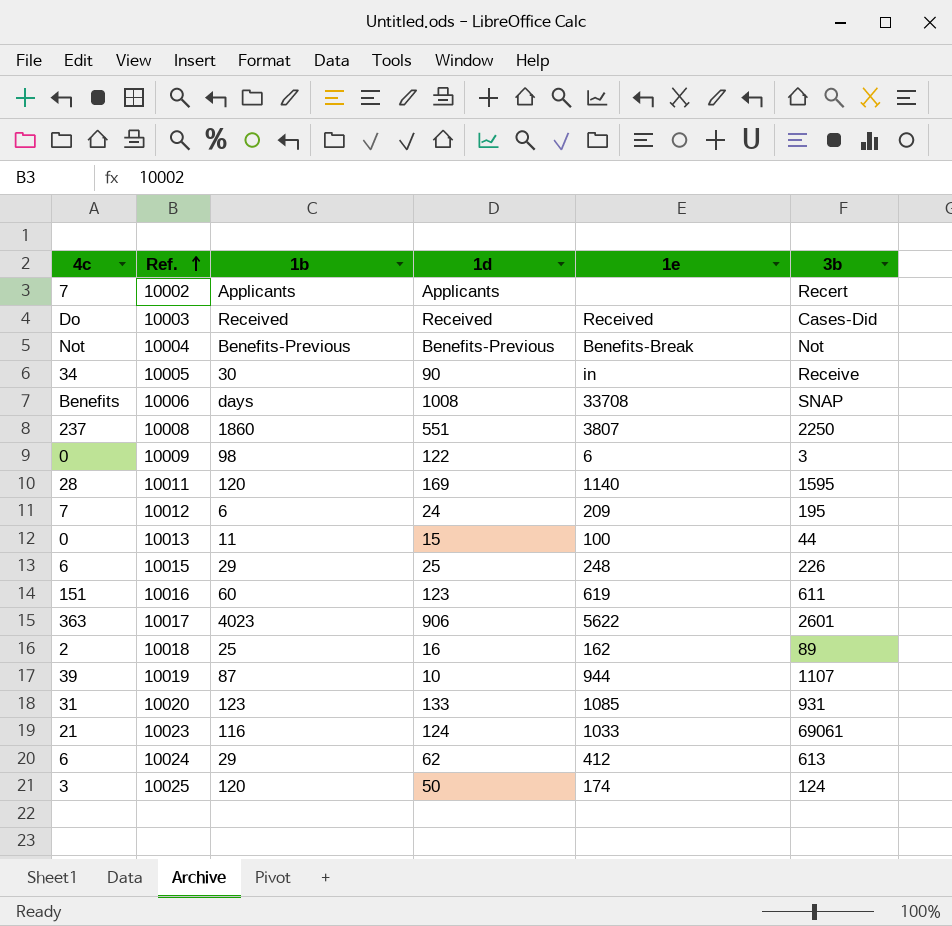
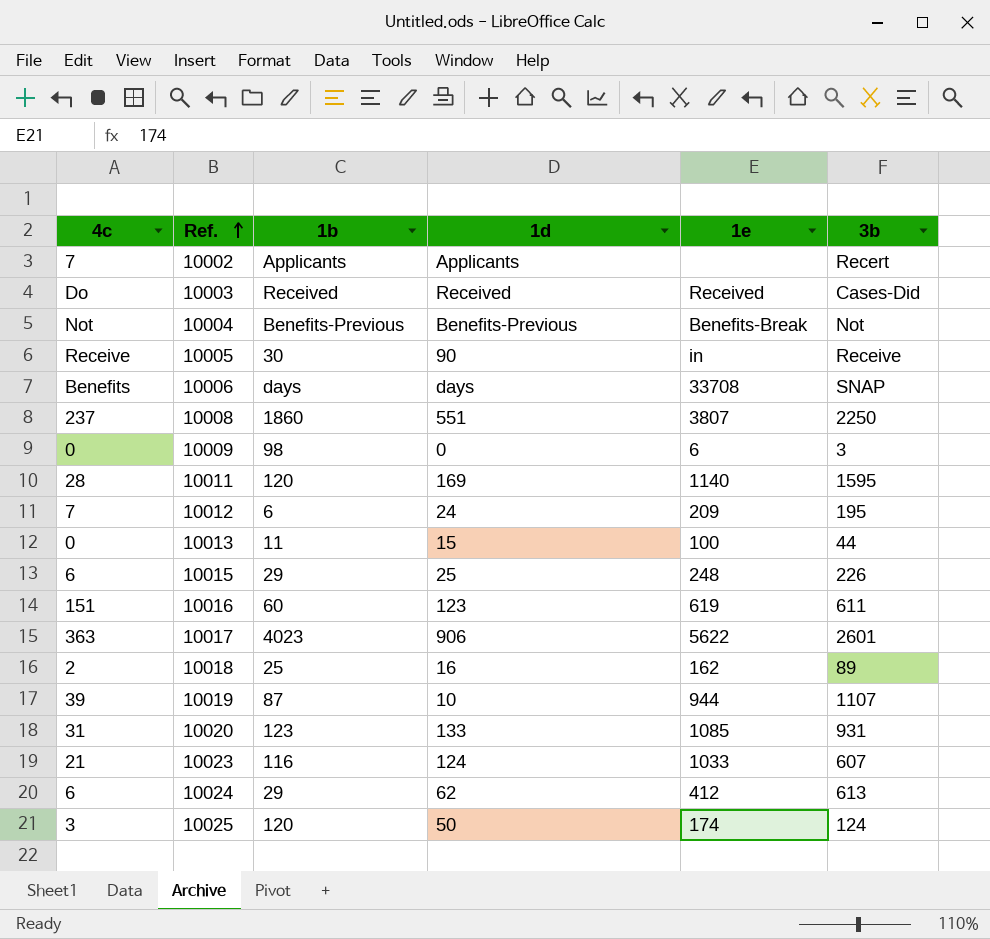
10005 | 4c: 34 -> Receive
10006 | 1d: 1008 -> days
10009 | 1d: 122 -> 0
10023 | 3b: 69061 -> 607

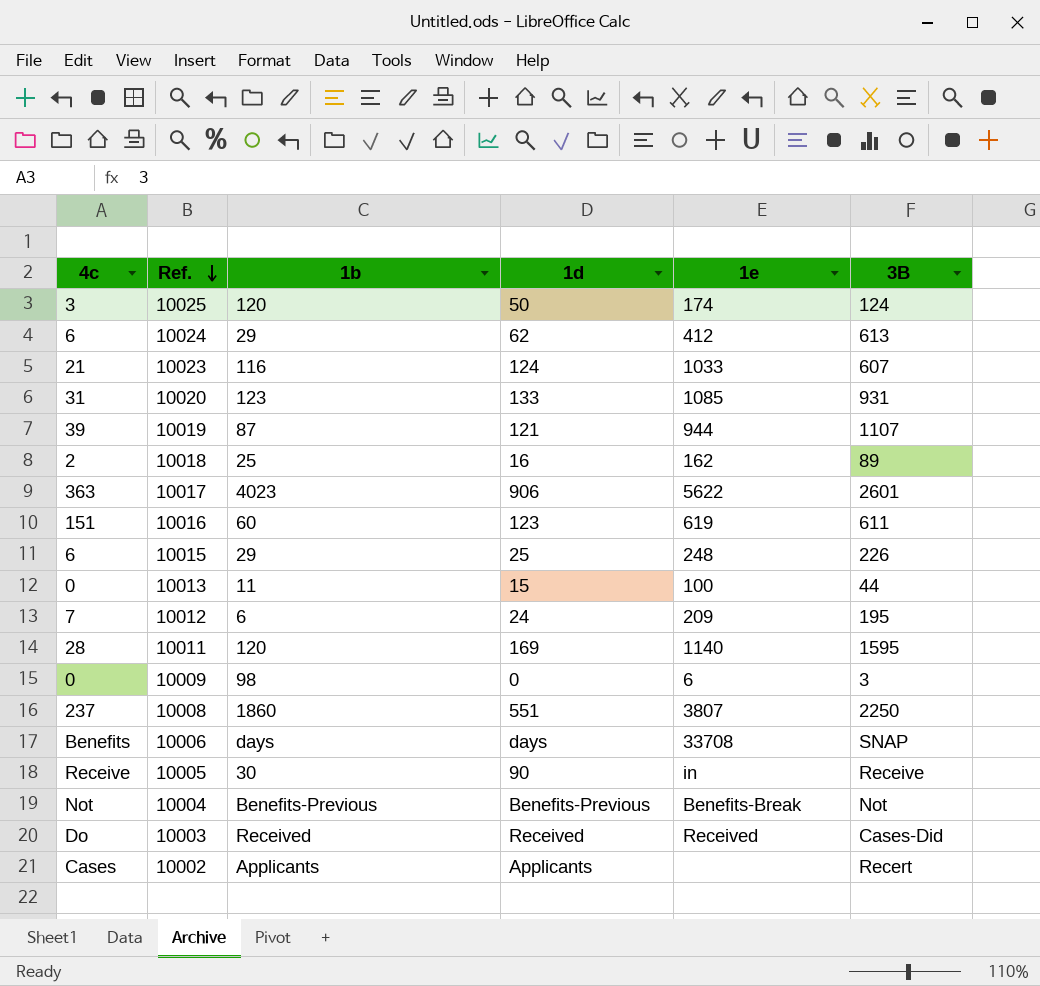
row order: Ref. ascending -> Ref. descending
column name: 3b -> 3B
10019 | 1d: 10 -> 121
10002 | 4c: 7 -> Cases

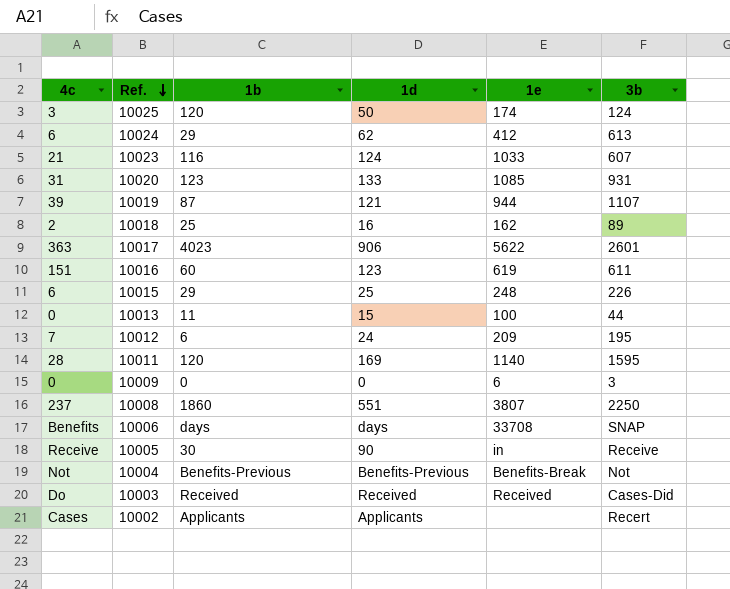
column name: 3B -> 3b
10009 | 1b: 98 -> 0

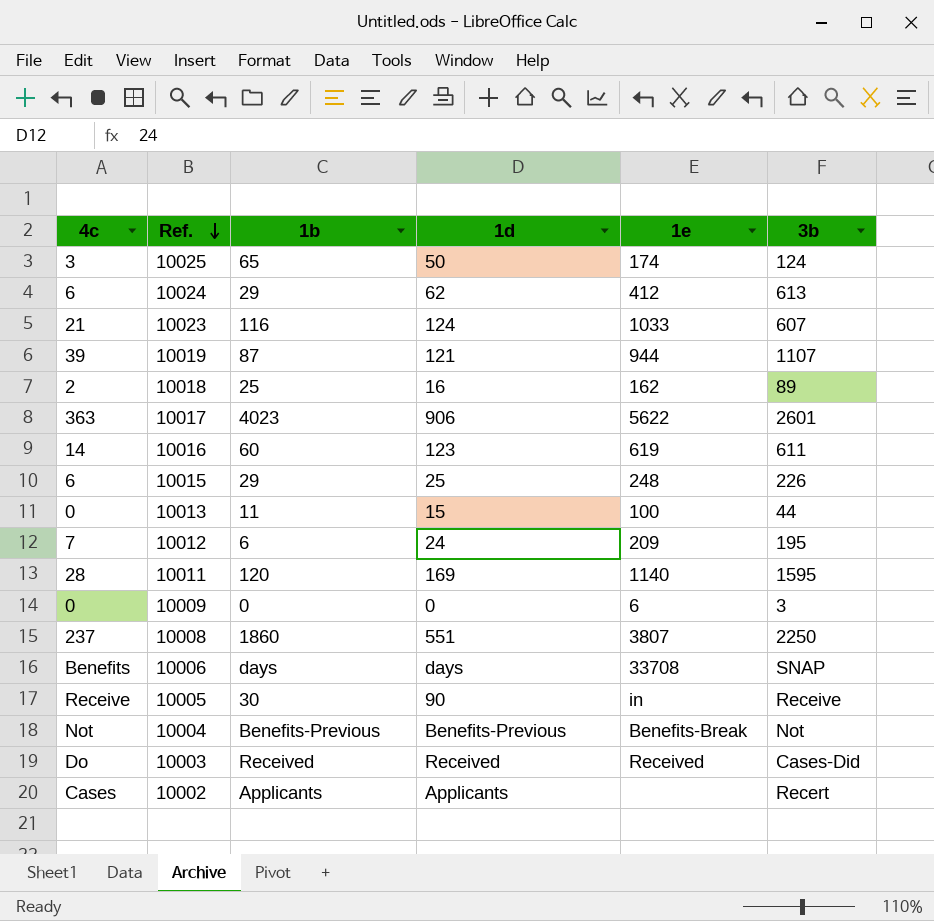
row 10020: 31 | 123 | 133 | 1085 | 931 -> none
10025 | 1b: 120 -> 65
10016 | 4c: 151 -> 14

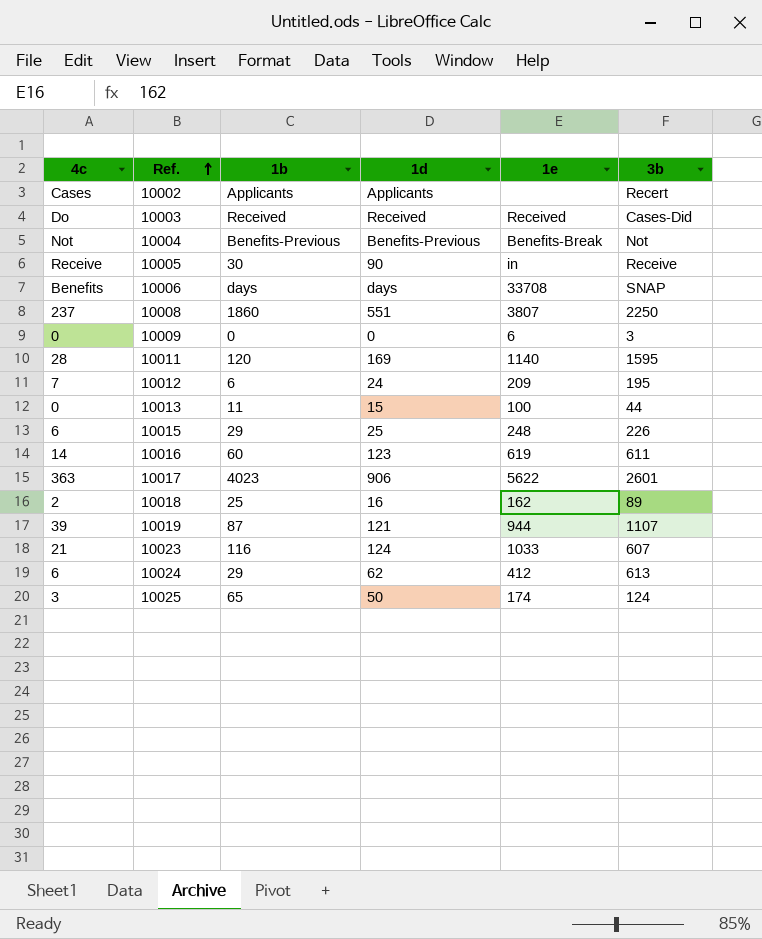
row order: Ref. descending -> Ref. ascending

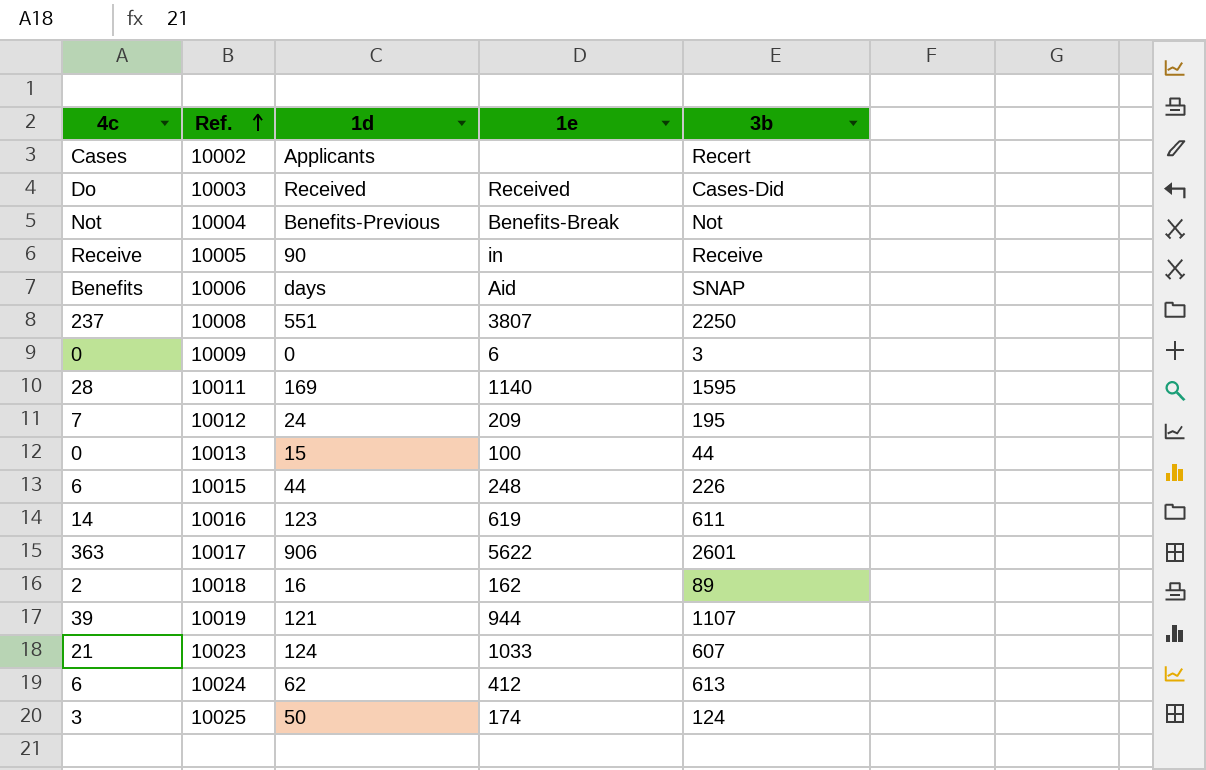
column 1b | position: 3 -> none
10006 | 1e: 33708 -> Aid
10015 | 1d: 25 -> 44

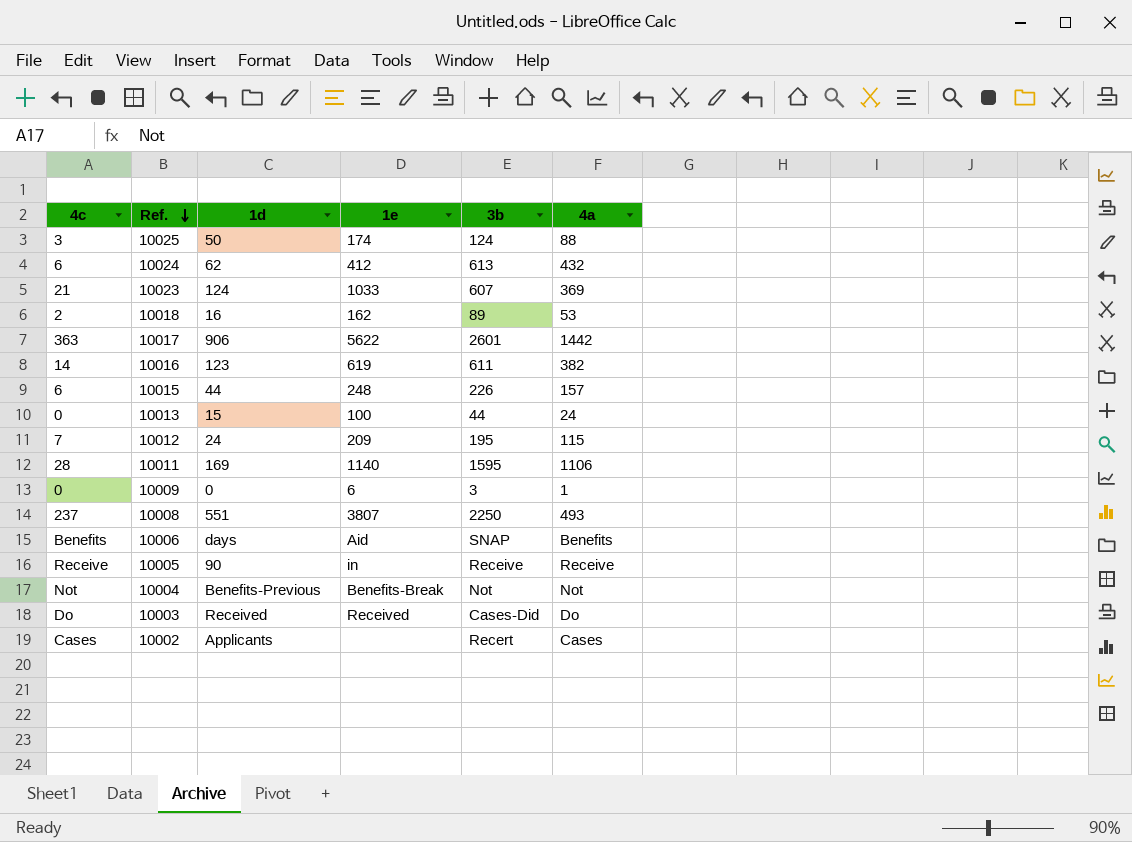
row order: Ref. ascending -> Ref. descending
column 4a | position: none -> 6
row 10019: 39 | 121 | 944 | 1107 -> none

